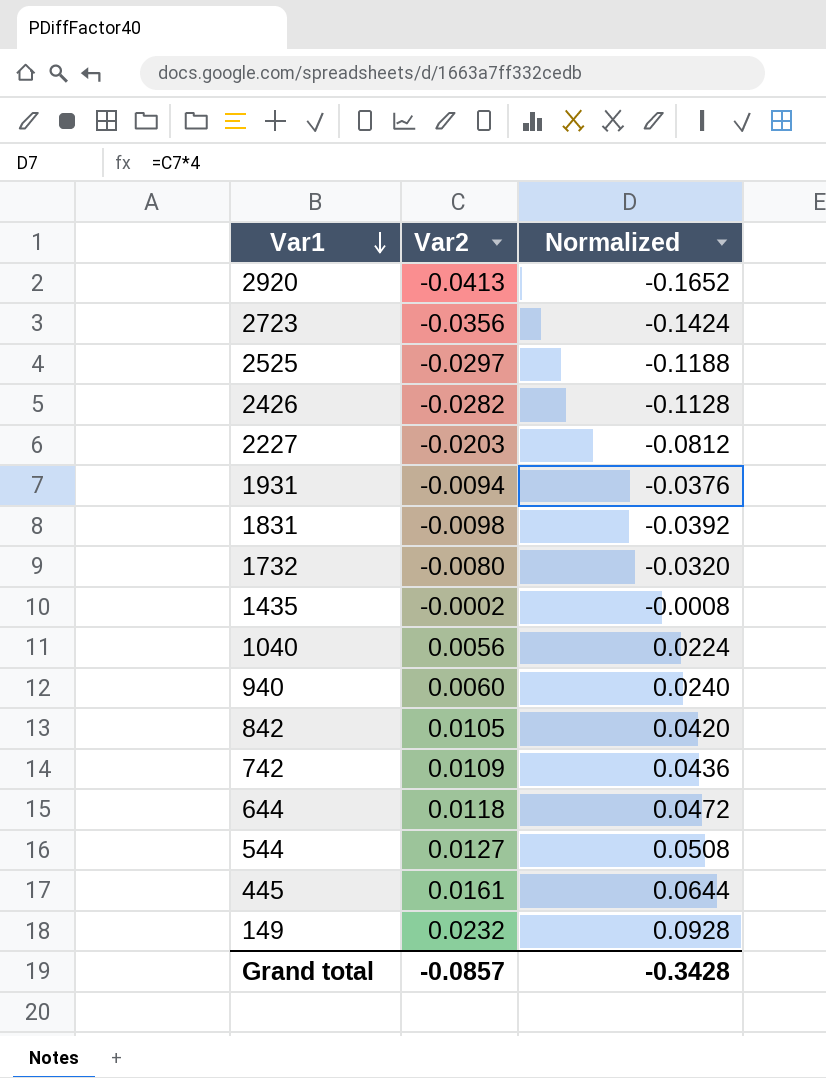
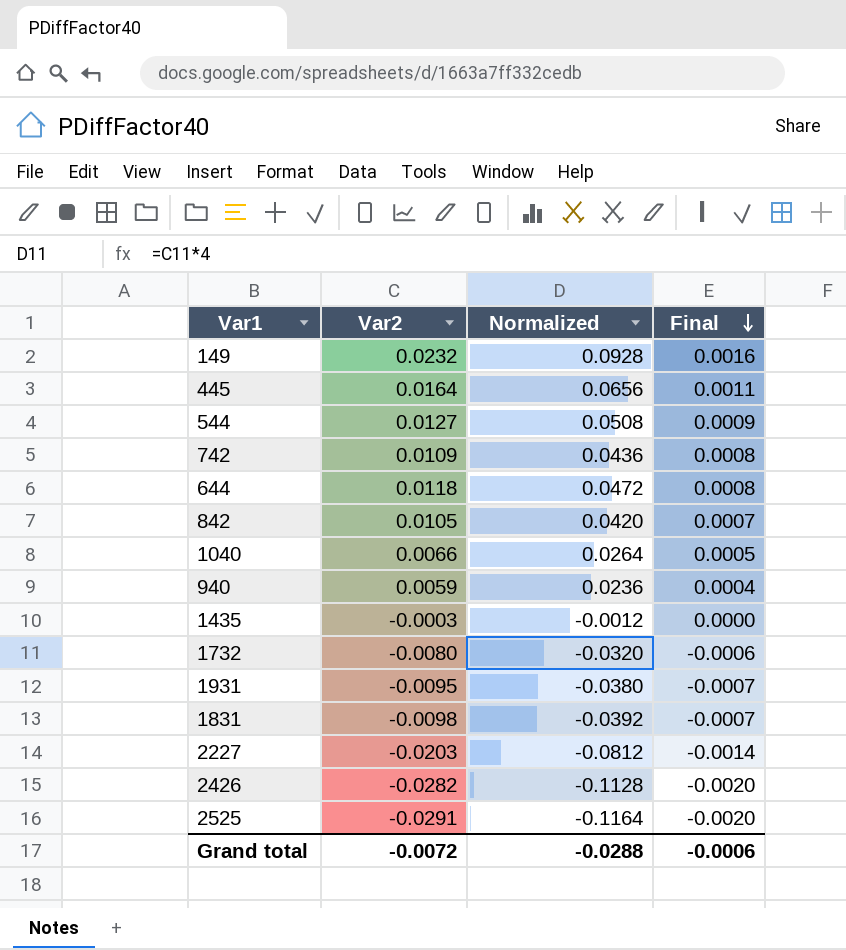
row order: Var1 descending -> Final descending
column Final | formula: none -> [Var2] * 0.07
row 2920: -0.0413 | -0.1652 -> none
row 2723: -0.0356 | -0.1424 -> none
445 | Var2: 0.0161 -> 0.0164
445 | Normalized: 0.0644 -> 0.0656
1040 | Var2: 0.0056 -> 0.0066
1040 | Normalized: 0.0224 -> 0.0264
940 | Var2: 0.0060 -> 0.0059
940 | Normalized: 0.0240 -> 0.0236
1435 | Var2: -0.0002 -> -0.0003
1435 | Normalized: -0.0008 -> -0.0012
1931 | Var2: -0.0094 -> -0.0095
1931 | Normalized: -0.0376 -> -0.0380
2525 | Var2: -0.0297 -> -0.0291
2525 | Normalized: -0.1188 -> -0.1164
Grand total | Var2: -0.0857 -> -0.0072
Grand total | Normalized: -0.3428 -> -0.0288

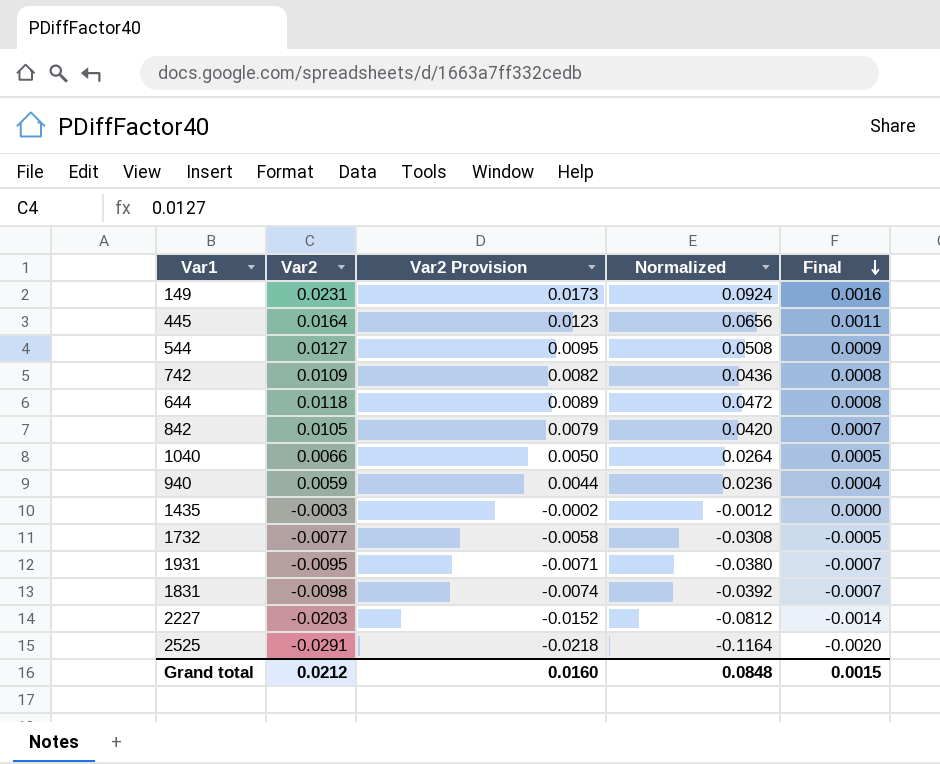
column Var2 Provision | formula: none -> [Var2] * 0.75
row 2426: -0.0282 | -0.1128 | -0.0020 -> none
149 | Var2: 0.0232 -> 0.0231
149 | Normalized: 0.0928 -> 0.0924
1732 | Var2: -0.0080 -> -0.0077
1732 | Normalized: -0.0320 -> -0.0308
1732 | Final: -0.0006 -> -0.0005
Grand total | Var2: -0.0072 -> 0.0212
Grand total | Normalized: -0.0288 -> 0.0848
Grand total | Final: -0.0006 -> 0.0015

